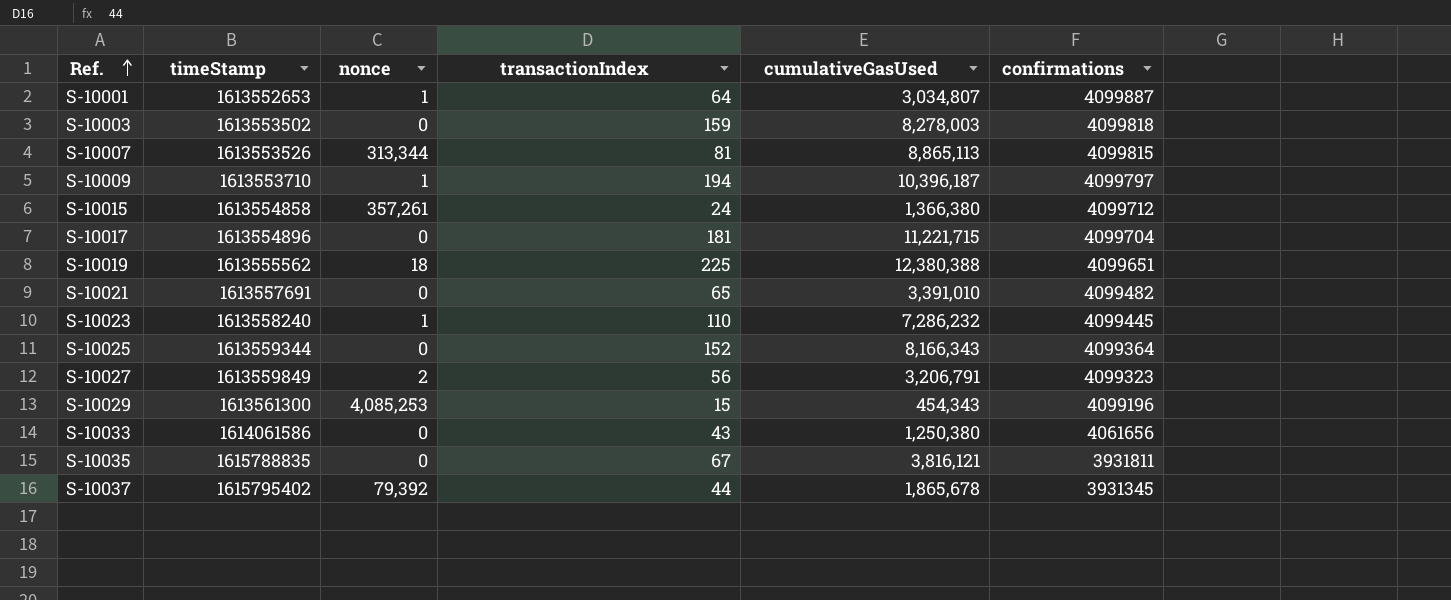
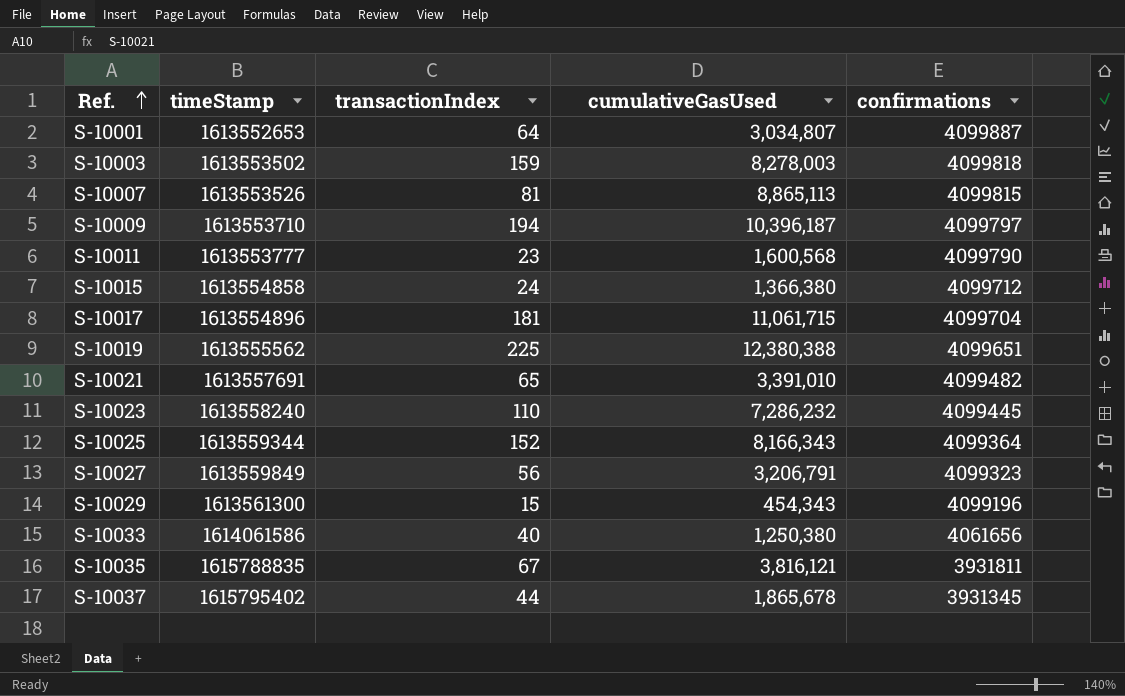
column nonce | position: 3 -> none
row S-10011: none -> 1613553777 | 23 | 1,600,568 | 4099790
S-10017 | cumulativeGasUsed: 11,221,715 -> 11,061,715
S-10033 | transactionIndex: 43 -> 40

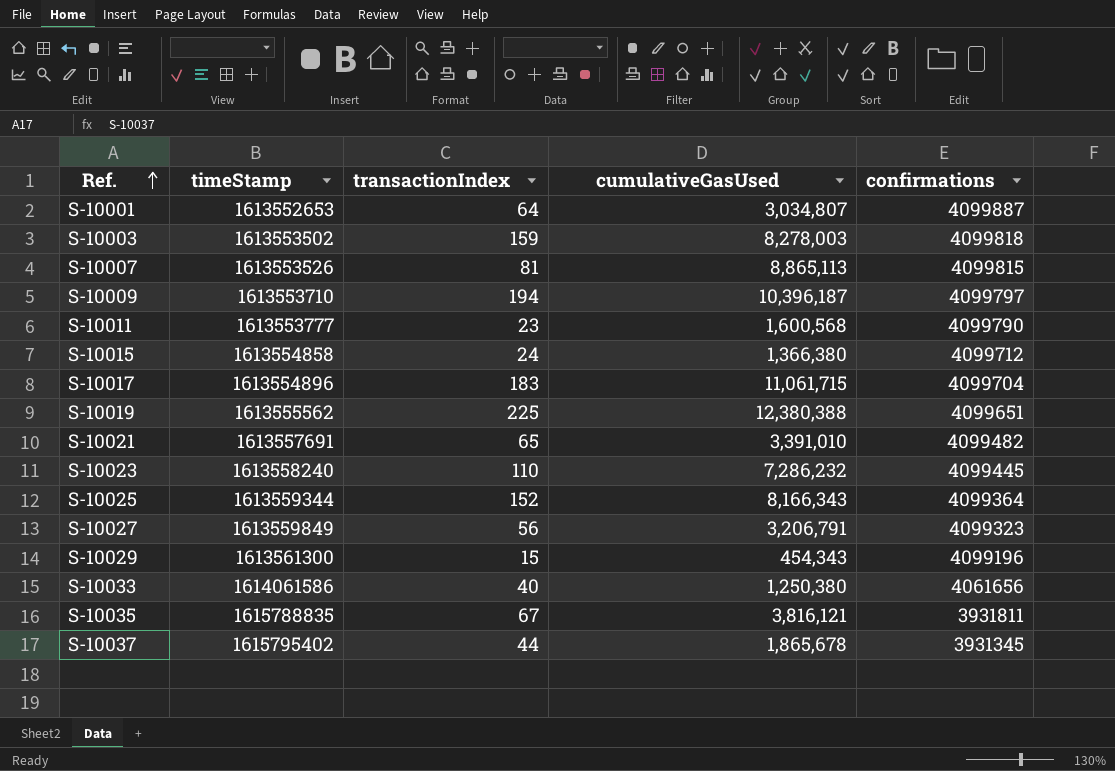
S-10017 | transactionIndex: 181 -> 183

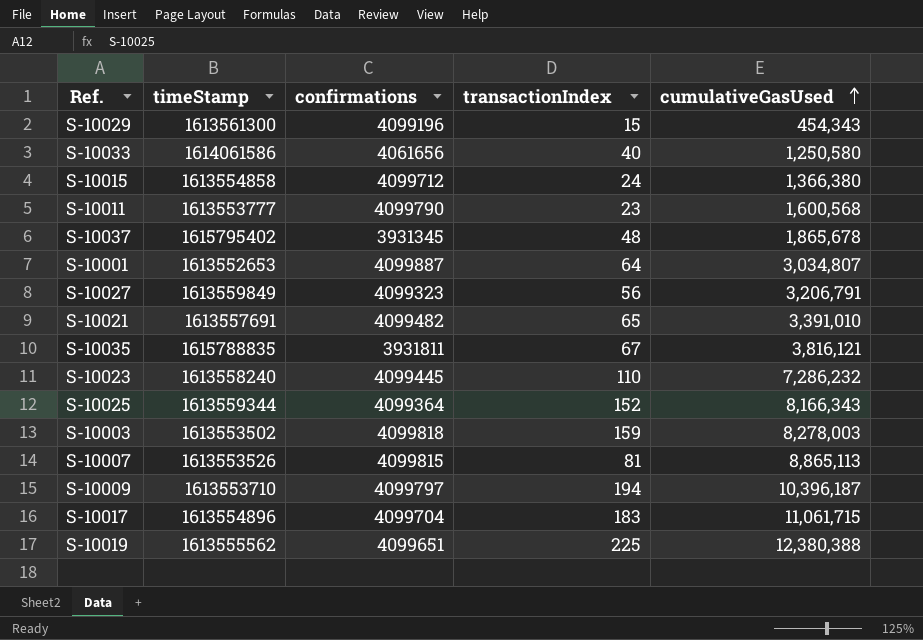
row order: Ref. ascending -> cumulativeGasUsed ascending
column confirmations | position: 5 -> 3
S-10033 | cumulativeGasUsed: 1,250,380 -> 1,250,580
S-10037 | transactionIndex: 44 -> 48

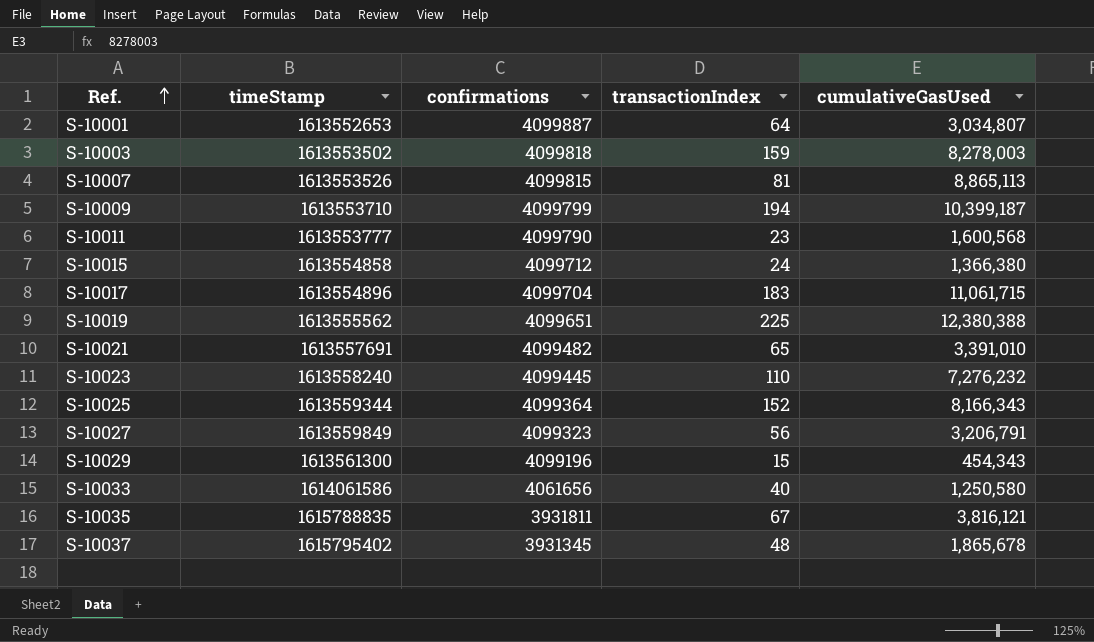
row order: cumulativeGasUsed ascending -> Ref. ascending
S-10009 | confirmations: 4099797 -> 4099799
S-10009 | cumulativeGasUsed: 10,396,187 -> 10,399,187
S-10023 | cumulativeGasUsed: 7,286,232 -> 7,276,232

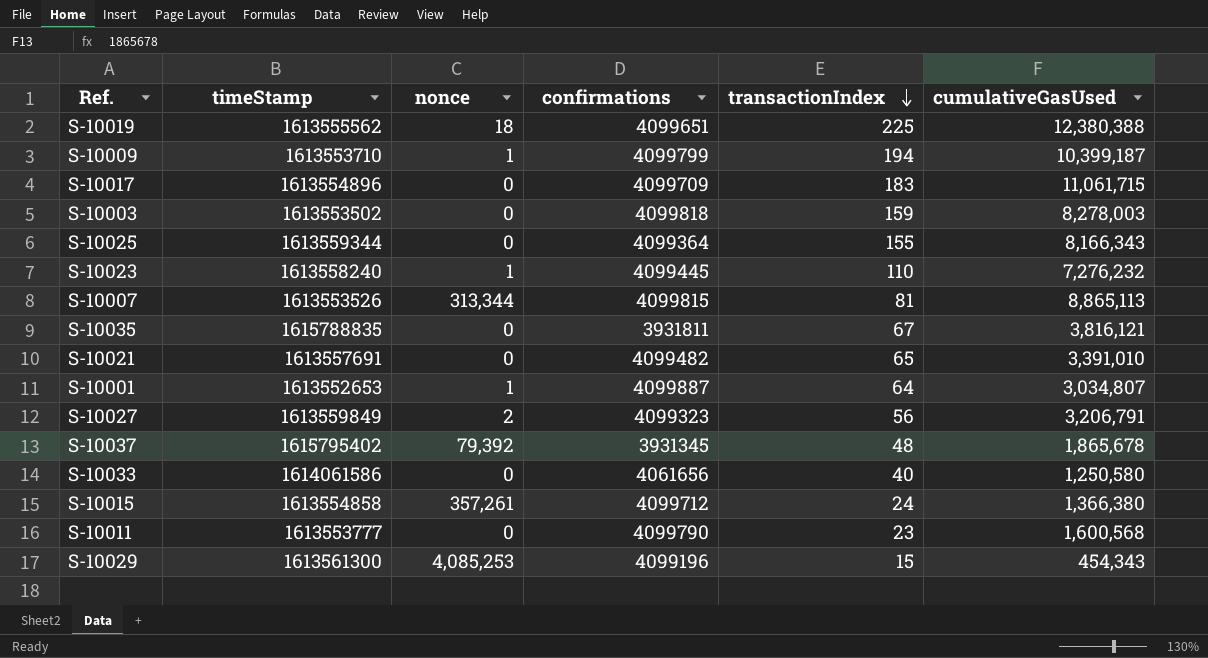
row order: Ref. ascending -> transactionIndex descending
column nonce | position: none -> 3
S-10017 | confirmations: 4099704 -> 4099709
S-10025 | transactionIndex: 152 -> 155

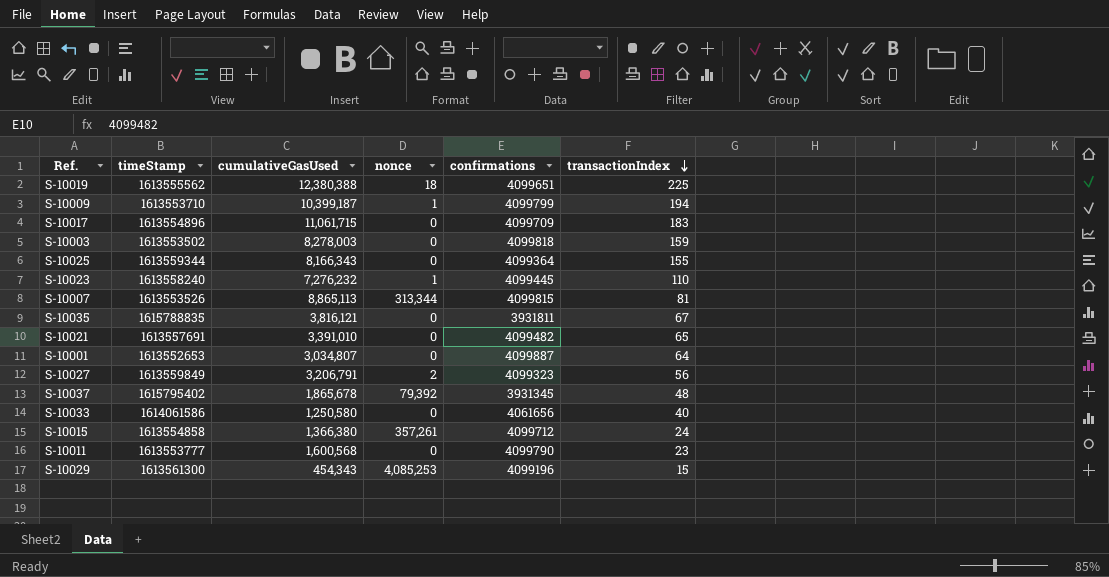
column cumulativeGasUsed | position: 6 -> 3
S-10001 | nonce: 1 -> 0

